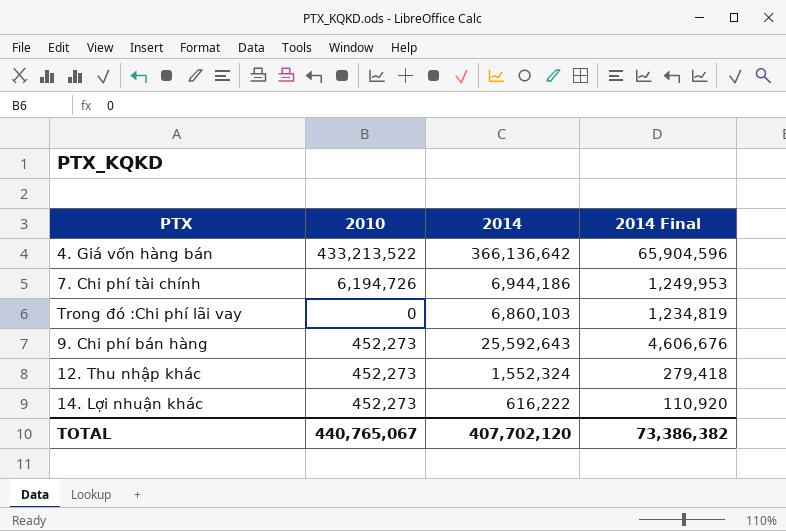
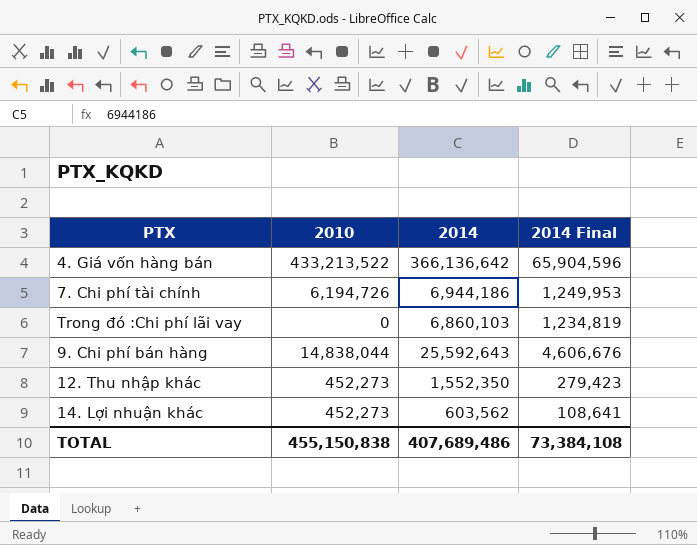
9. Chi phí bán hàng | 2010: 452,273 -> 14,838,044
12. Thu nhập khác | 2014: 1,552,324 -> 1,552,350
12. Thu nhập khác | 2014 Final: 279,418 -> 279,423
14. Lợi nhuận khác | 2014: 616,222 -> 603,562
14. Lợi nhuận khác | 2014 Final: 110,920 -> 108,641
TOTAL | 2010: 440,765,067 -> 455,150,838
TOTAL | 2014: 407,702,120 -> 407,689,486
TOTAL | 2014 Final: 73,386,382 -> 73,384,108

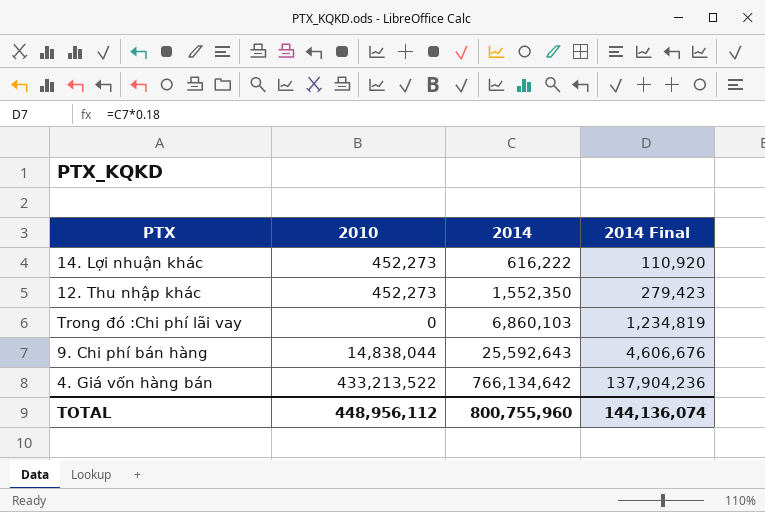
row order: none -> 2014 ascending
row 7. Chi phí tài chính: 6,194,726 | 6,944,186 | 1,249,953 -> none
14. Lợi nhuận khác | 2014: 603,562 -> 616,222
14. Lợi nhuận khác | 2014 Final: 108,641 -> 110,920
4. Giá vốn hàng bán | 2014: 366,136,642 -> 766,134,642
4. Giá vốn hàng bán | 2014 Final: 65,904,596 -> 137,904,236
TOTAL | 2010: 455,150,838 -> 448,956,112
TOTAL | 2014: 407,689,486 -> 800,755,960
TOTAL | 2014 Final: 73,384,108 -> 144,136,074

